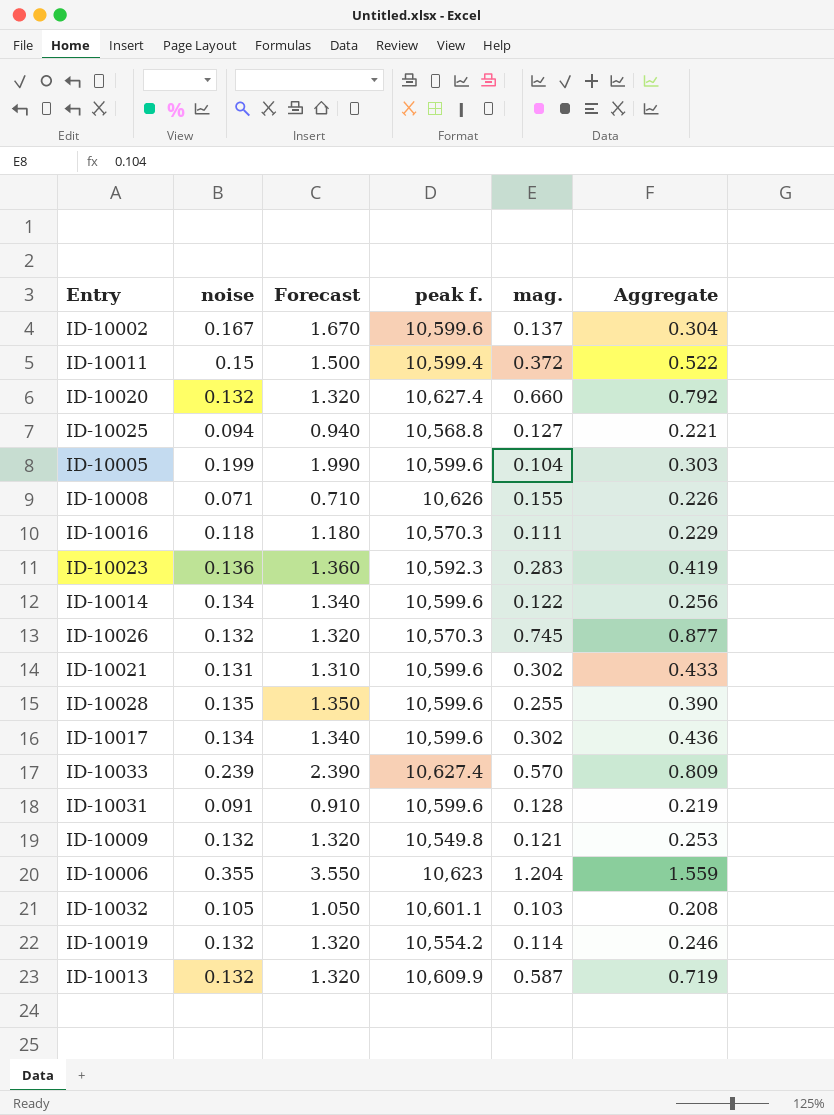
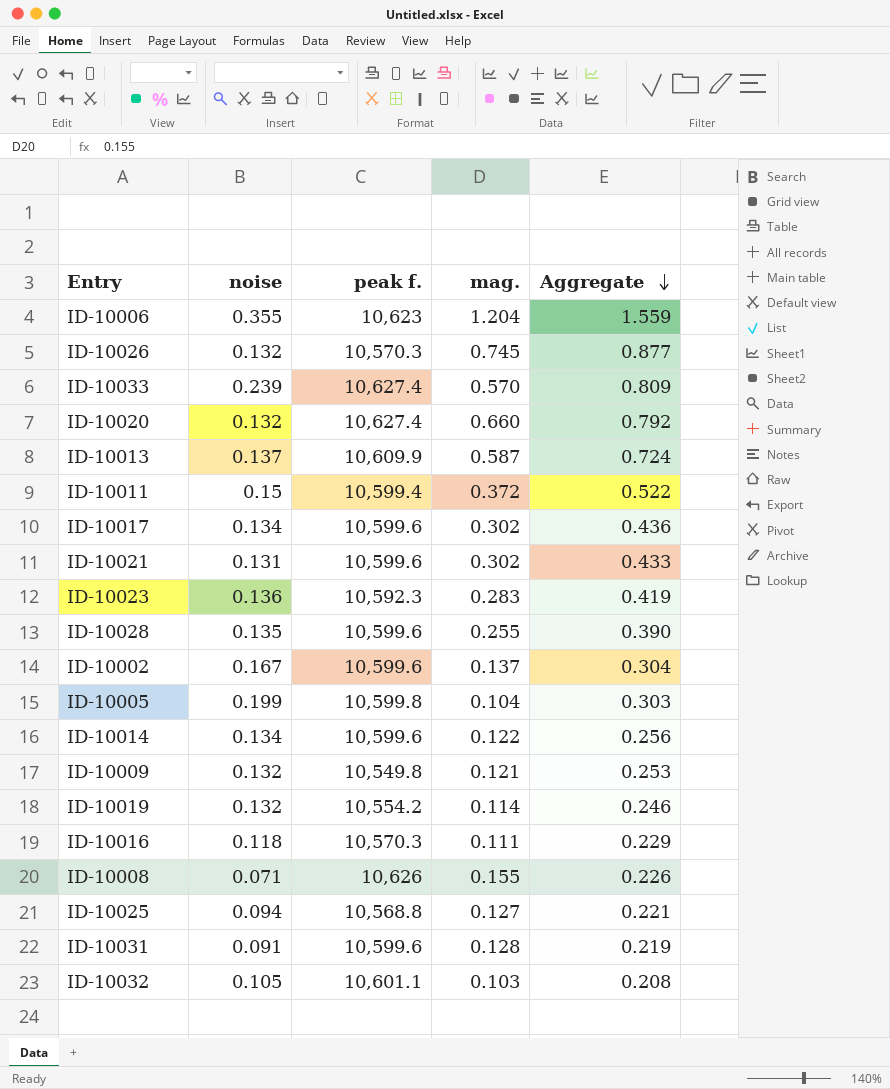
row order: none -> Aggregate descending
column Forecast | formula: [noise] * 10 -> none
ID-10013 | noise: 0.132 -> 0.137
ID-10013 | Aggregate: 0.719 -> 0.724
ID-10005 | peak f.: 10,599.6 -> 10,599.8

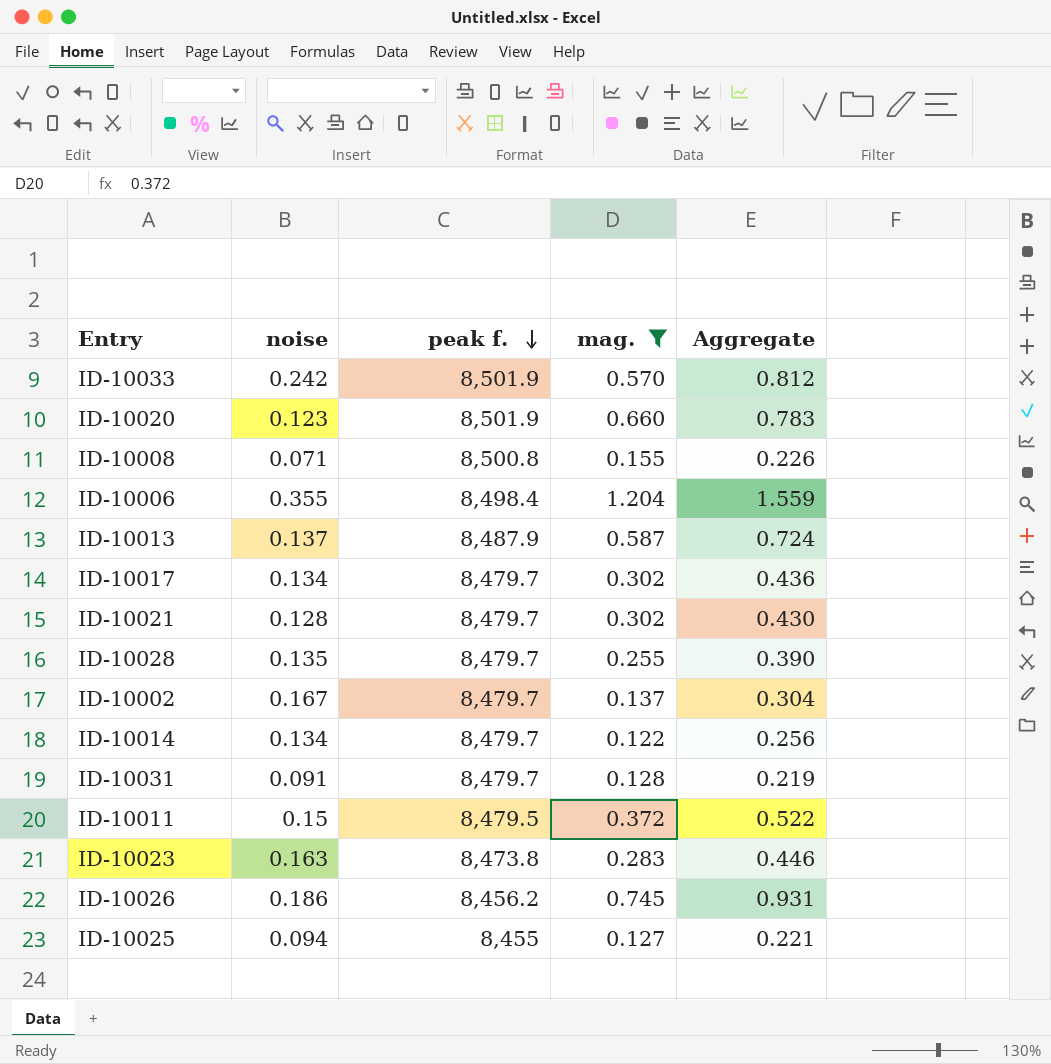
filter: none -> mag. >= 0.122
row order: Aggregate descending -> peak f. descending
ID-10033 | noise: 0.239 -> 0.242
ID-10033 | peak f.: 10,627.4 -> 8,501.9
ID-10033 | Aggregate: 0.809 -> 0.812
ID-10020 | noise: 0.132 -> 0.123
ID-10020 | peak f.: 10,627.4 -> 8,501.9
ID-10020 | Aggregate: 0.792 -> 0.783
ID-10008 | peak f.: 10,626 -> 8,500.8
ID-10006 | peak f.: 10,623 -> 8,498.4
ID-10013 | peak f.: 10,609.9 -> 8,487.9
ID-10017 | peak f.: 10,599.6 -> 8,479.7
ID-10021 | noise: 0.131 -> 0.128
ID-10021 | peak f.: 10,599.6 -> 8,479.7
ID-10021 | Aggregate: 0.433 -> 0.430
ID-10028 | peak f.: 10,599.6 -> 8,479.7
ID-10002 | peak f.: 10,599.6 -> 8,479.7
ID-10014 | peak f.: 10,599.6 -> 8,479.7
ID-10031 | peak f.: 10,599.6 -> 8,479.7
ID-10011 | peak f.: 10,599.4 -> 8,479.5
ID-10023 | noise: 0.136 -> 0.163
ID-10023 | peak f.: 10,592.3 -> 8,473.8
ID-10023 | Aggregate: 0.419 -> 0.446
ID-10026 | noise: 0.132 -> 0.186
ID-10026 | peak f.: 10,570.3 -> 8,456.2
ID-10026 | Aggregate: 0.877 -> 0.931
ID-10025 | peak f.: 10,568.8 -> 8,455

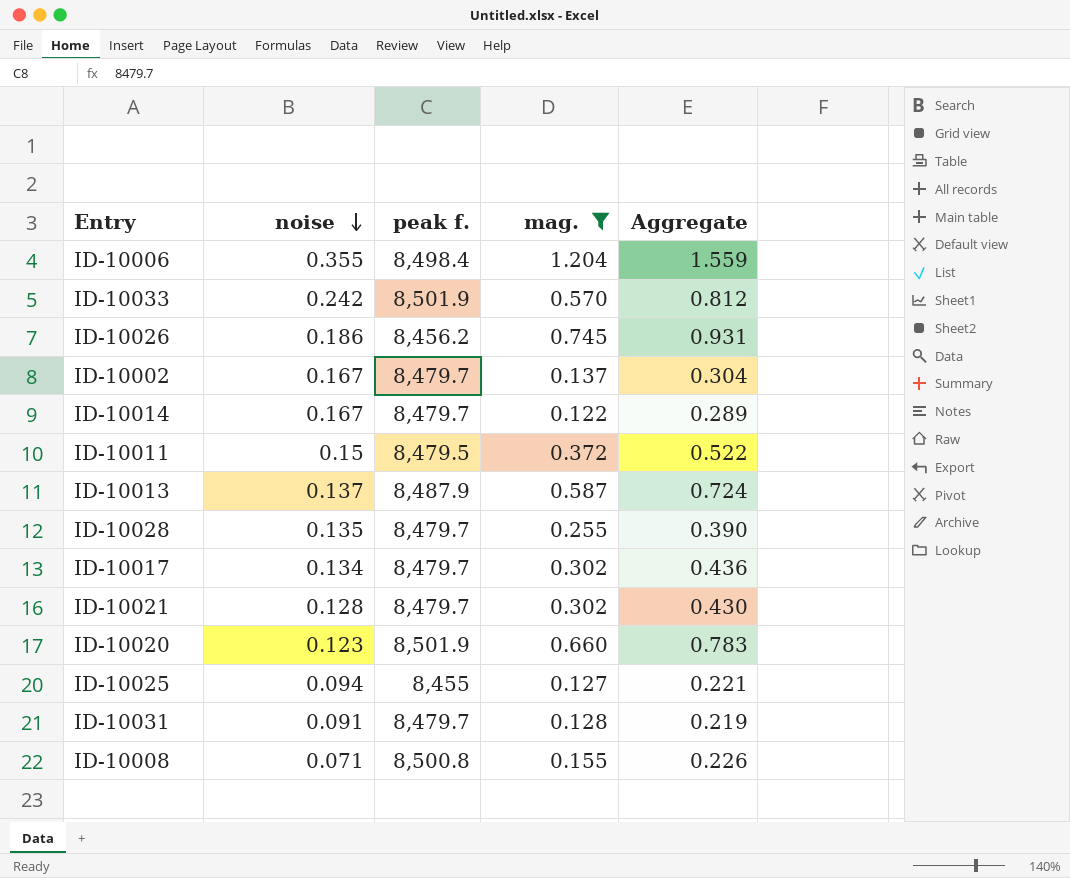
row order: peak f. descending -> noise descending
row ID-10023: 0.163 | 8,473.8 | 0.283 | 0.446 -> none
ID-10014 | noise: 0.134 -> 0.167
ID-10014 | Aggregate: 0.256 -> 0.289

